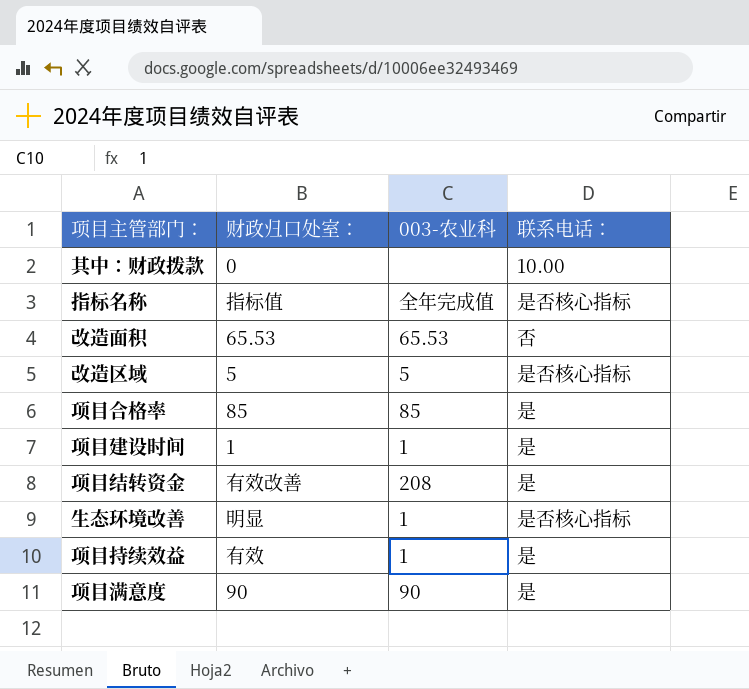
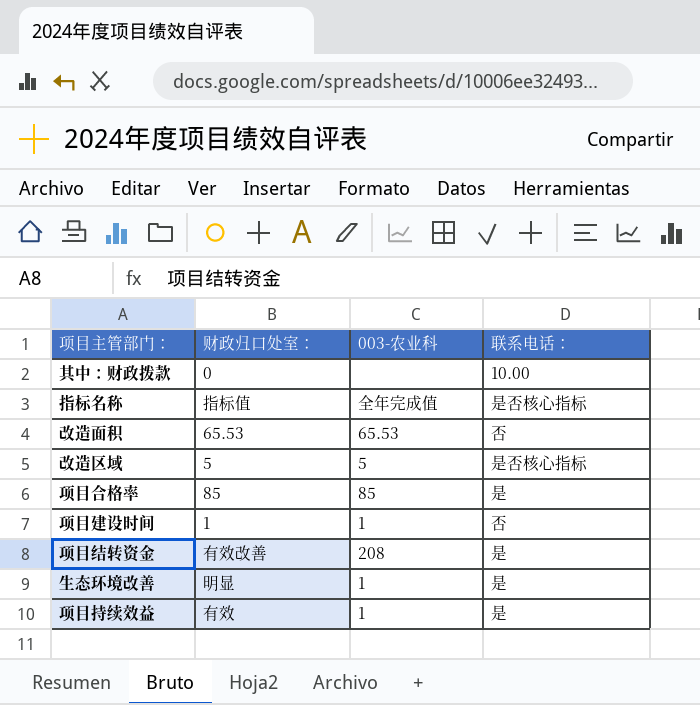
row 项目满意度: 90 | 90 | 是 -> none
项目建设时间 | 联系电话：: 是 -> 否
生态环境改善 | 联系电话：: 是否核心指标 -> 是

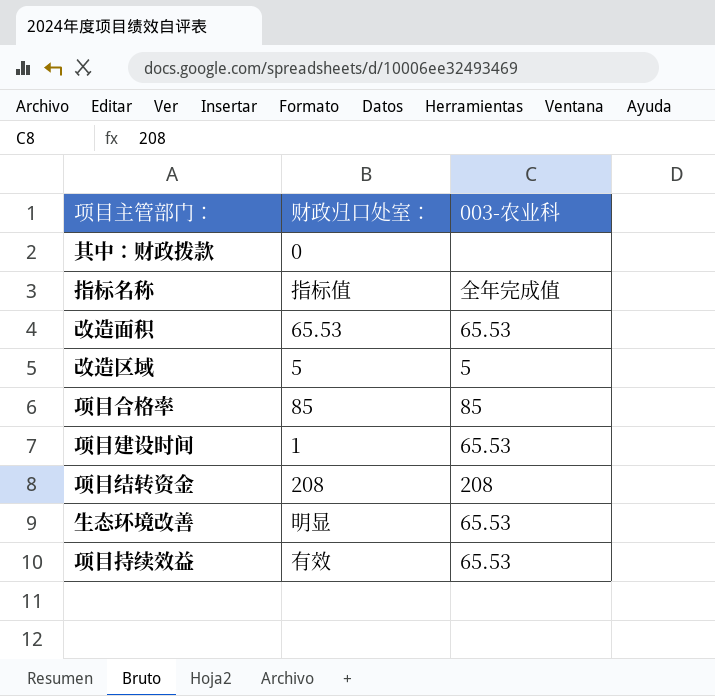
column 联系电话： | position: 4 -> none
项目建设时间 | 003-农业科: 1 -> 65.53
项目结转资金 | 财政归口处室：: 有效改善 -> 208
生态环境改善 | 003-农业科: 1 -> 65.53
项目持续效益 | 003-农业科: 1 -> 65.53

